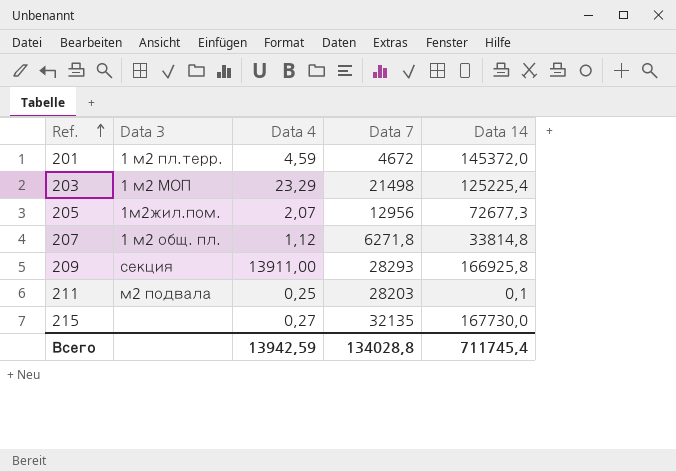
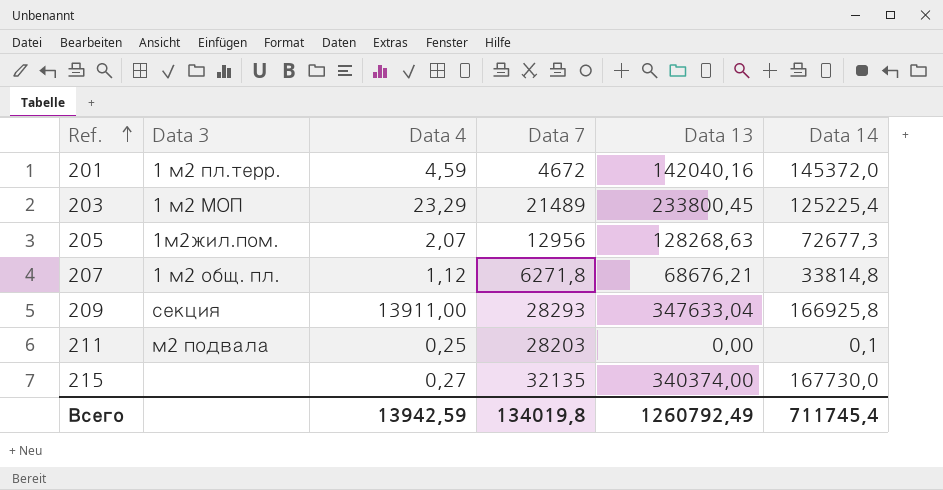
column Data 13 | position: none -> 5
203 | Data 7: 21498 -> 21489
Всего | Data 7: 134028,8 -> 134019,8

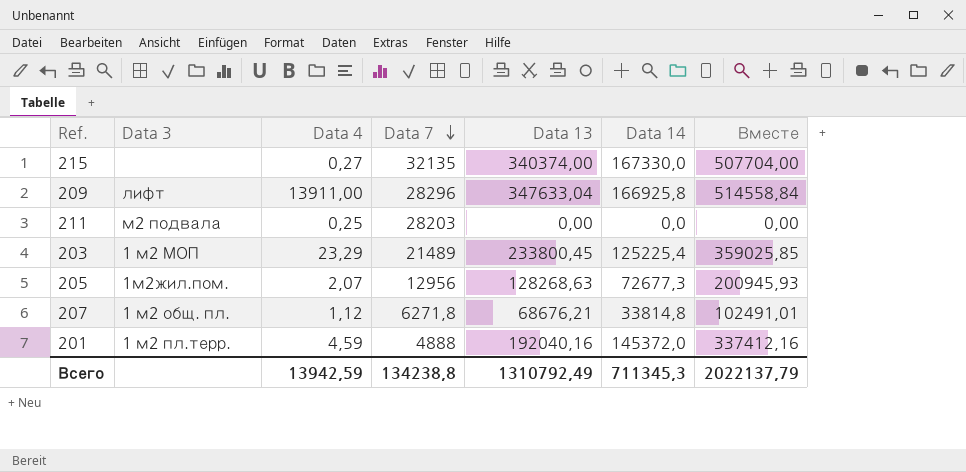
row order: Ref. ascending -> Data 7 descending
column Вместе | formula: none -> [Data 13] + [Data 14]
215 | Data 14: 167730,0 -> 167330,0
209 | Data 3: секция -> лифт
209 | Data 7: 28293 -> 28296
211 | Data 14: 0,1 -> 0,0
201 | Data 7: 4672 -> 4888
201 | Data 13: 142040,16 -> 192040,16
Всего | Data 7: 134019,8 -> 134238,8
Всего | Data 13: 1260792,49 -> 1310792,49
Всего | Data 14: 711745,4 -> 711345,3

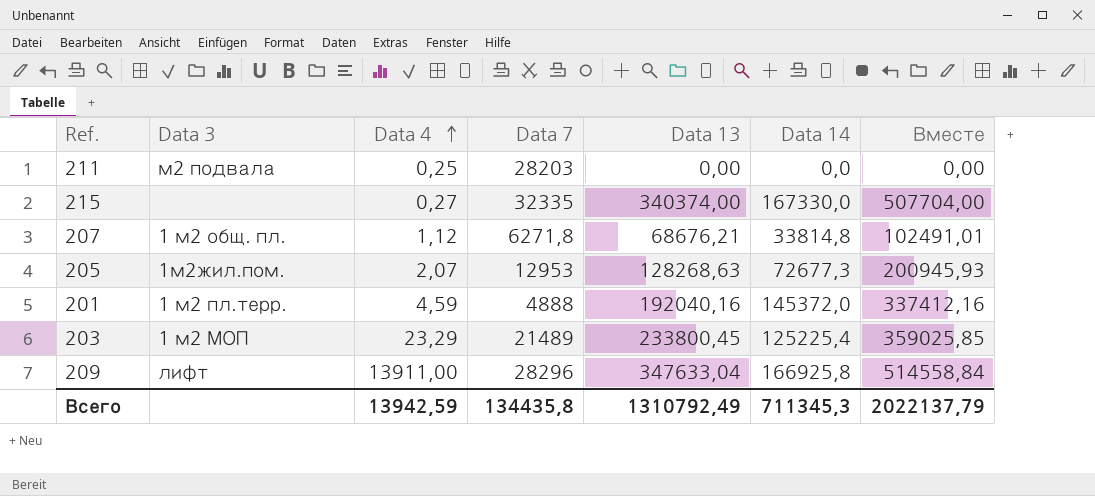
row order: Data 7 descending -> Data 4 ascending
215 | Data 7: 32135 -> 32335
205 | Data 7: 12956 -> 12953
Всего | Data 7: 134238,8 -> 134435,8

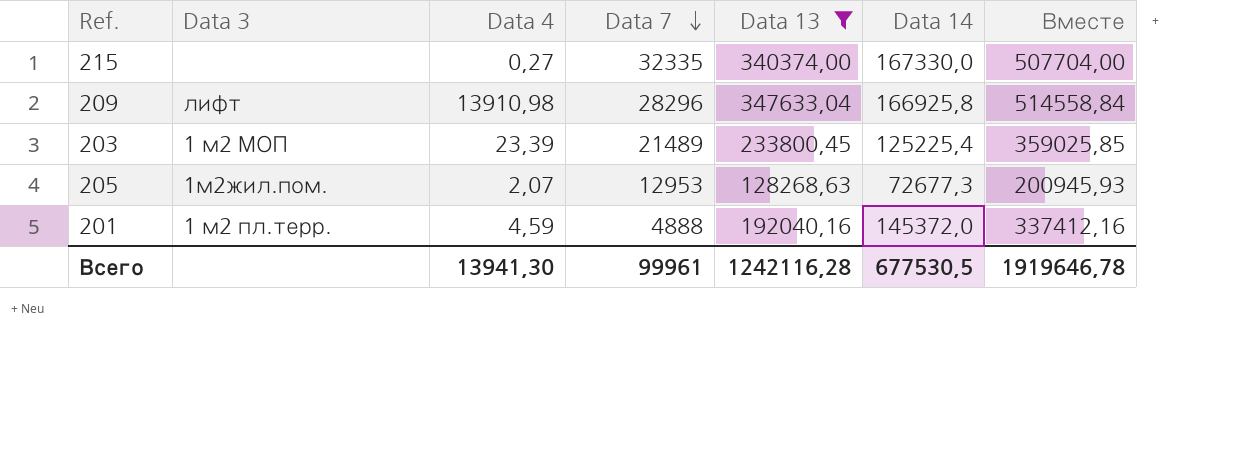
filter: none -> Data 13 >= 128268,63
row order: Data 4 ascending -> Data 7 descending
209 | Data 4: 13911,00 -> 13910,98
203 | Data 4: 23,29 -> 23,39
Всего | Data 4: 13942,59 -> 13941,30
Всего | Data 7: 134435,8 -> 99961
Всего | Data 13: 1310792,49 -> 1242116,28
Всего | Data 14: 711345,3 -> 677530,5
Всего | Вместе: 2022137,79 -> 1919646,78

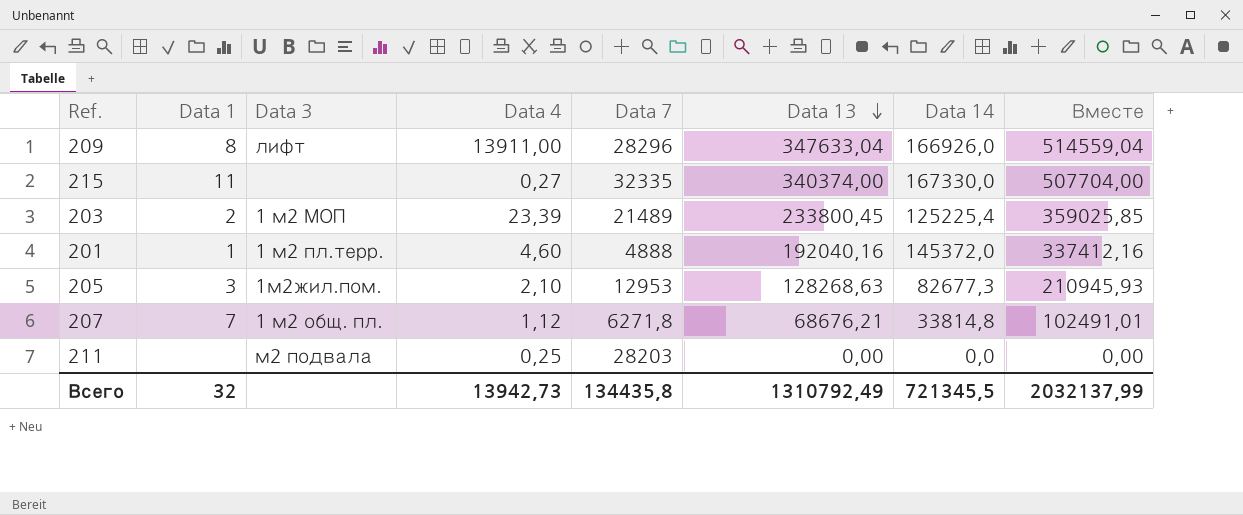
filter: Data 13 >= 128268,63 -> none
row order: Data 7 descending -> Data 13 descending
column Data 1 | position: none -> 2
209 | Data 4: 13910,98 -> 13911,00
209 | Data 14: 166925,8 -> 166926,0
209 | Вместе: 514558,84 -> 514559,04
201 | Data 4: 4,59 -> 4,60
205 | Data 4: 2,07 -> 2,10
205 | Data 14: 72677,3 -> 82677,3
205 | Вместе: 200945,93 -> 210945,93
Всего | Data 4: 13941,30 -> 13942,73
Всего | Data 7: 99961 -> 134435,8
Всего | Data 13: 1242116,28 -> 1310792,49
Всего | Data 14: 677530,5 -> 721345,5
Всего | Вместе: 1919646,78 -> 2032137,99

